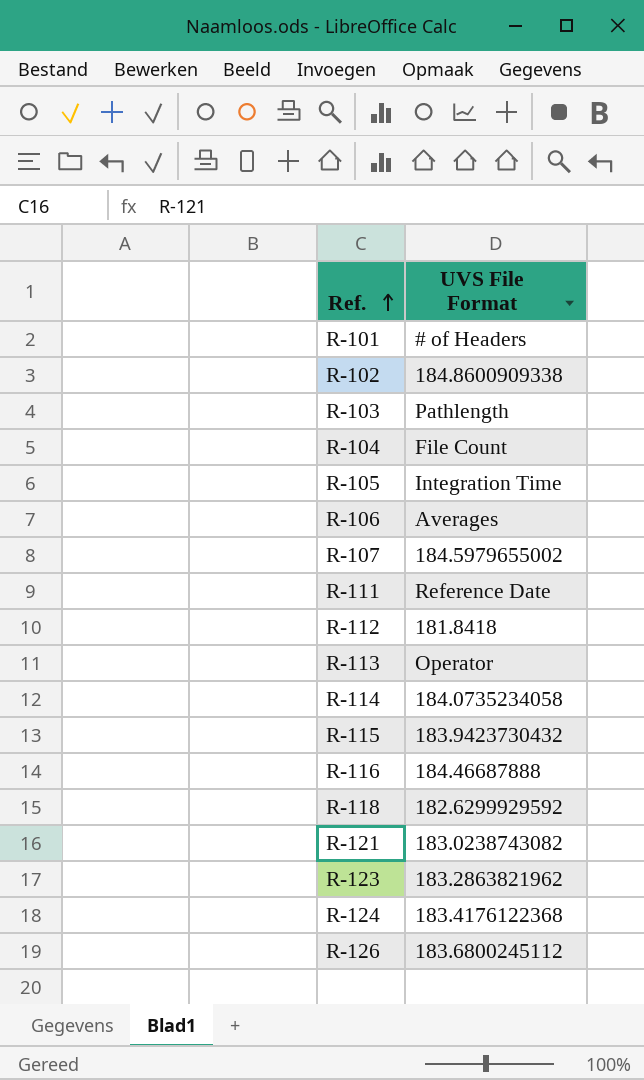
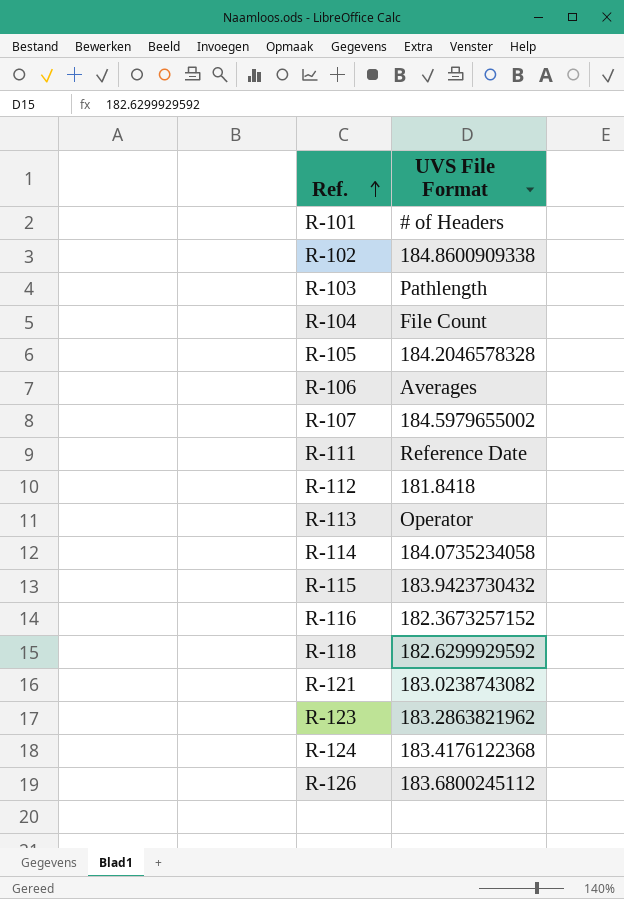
R-105 | UVS File Format: Integration Time -> 184.2046578328
R-116 | UVS File Format: 184.46687888 -> 182.3673257152

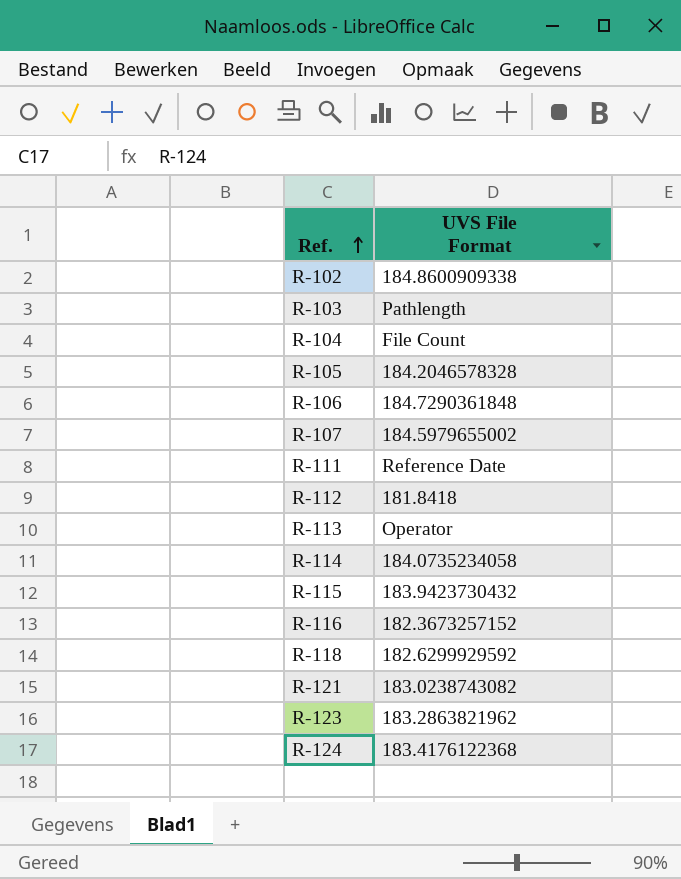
row R-101: # of Headers -> none
row R-126: 183.6800245112 -> none
R-106 | UVS File Format: Averages -> 184.7290361848

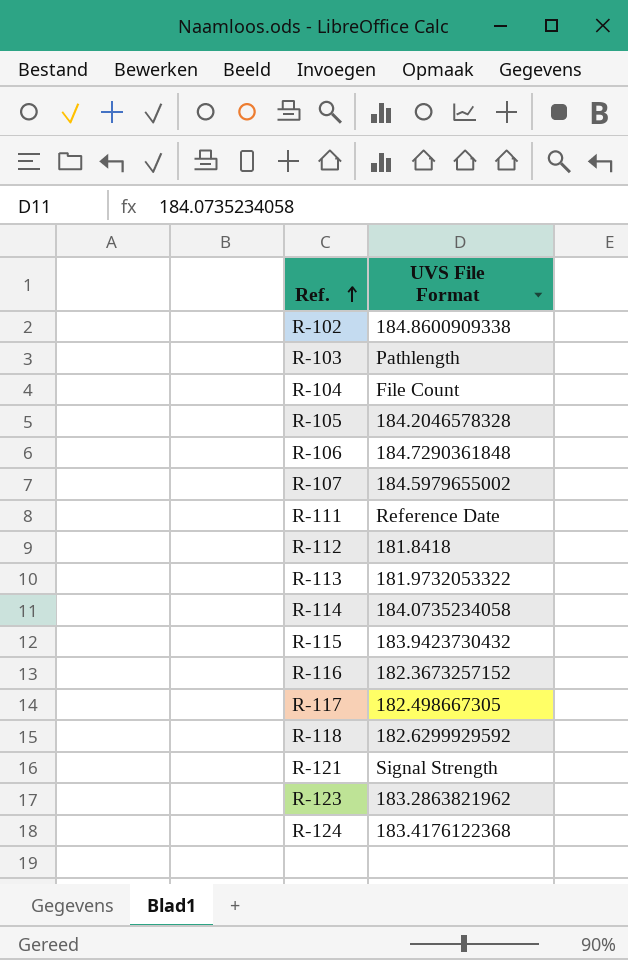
R-113 | UVS File Format: Operator -> 181.9732053322
row R-117: none -> 182.498667305
R-121 | UVS File Format: 183.0238743082 -> Signal Strength

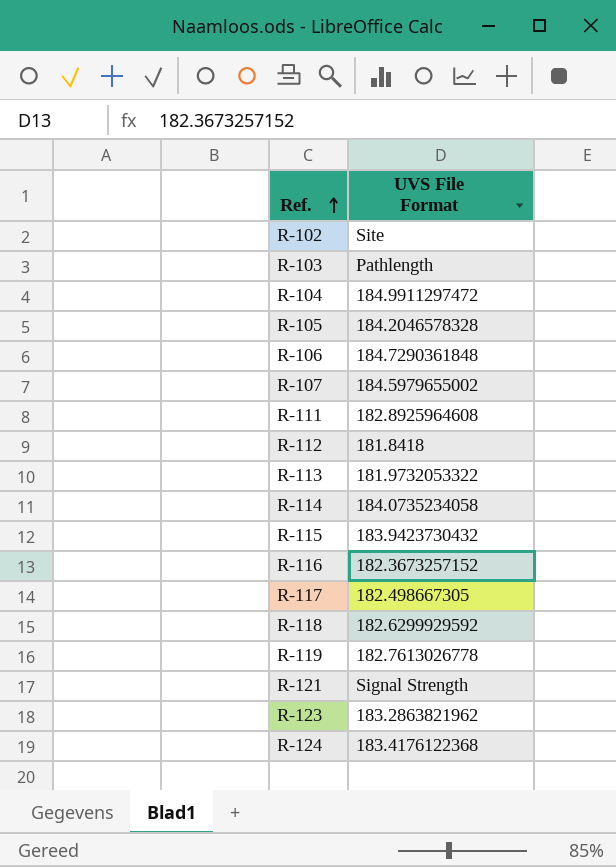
R-102 | UVS File Format: 184.8600909338 -> Site
R-104 | UVS File Format: File Count -> 184.9911297472
R-111 | UVS File Format: Reference Date -> 182.8925964608
row R-119: none -> 182.7613026778

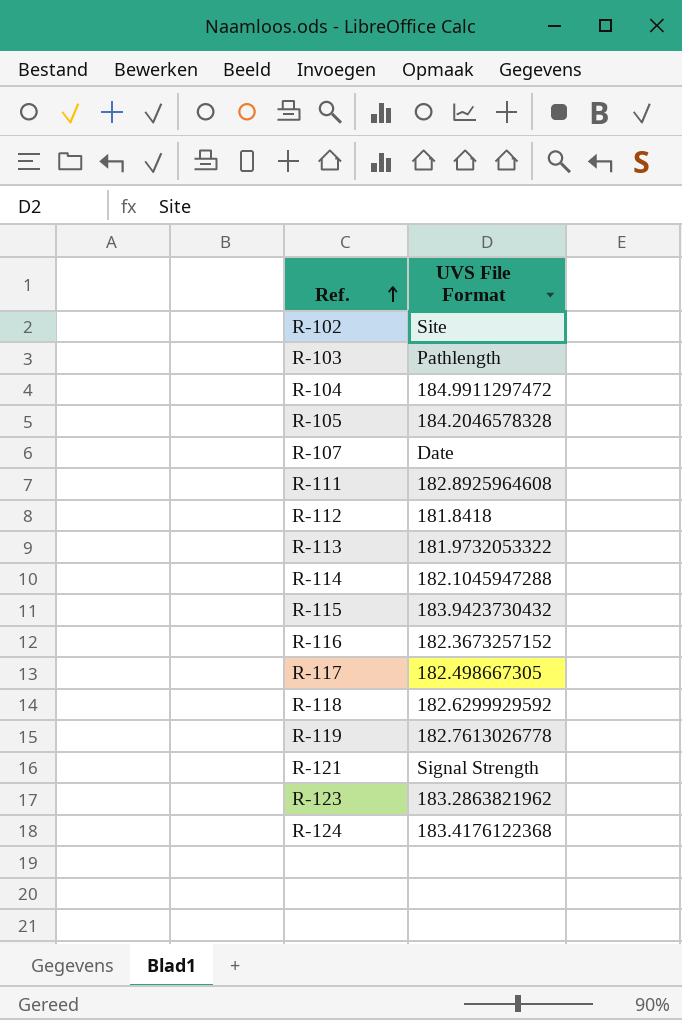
row R-106: 184.7290361848 -> none
R-107 | UVS File Format: 184.5979655002 -> Date
R-114 | UVS File Format: 184.0735234058 -> 182.1045947288

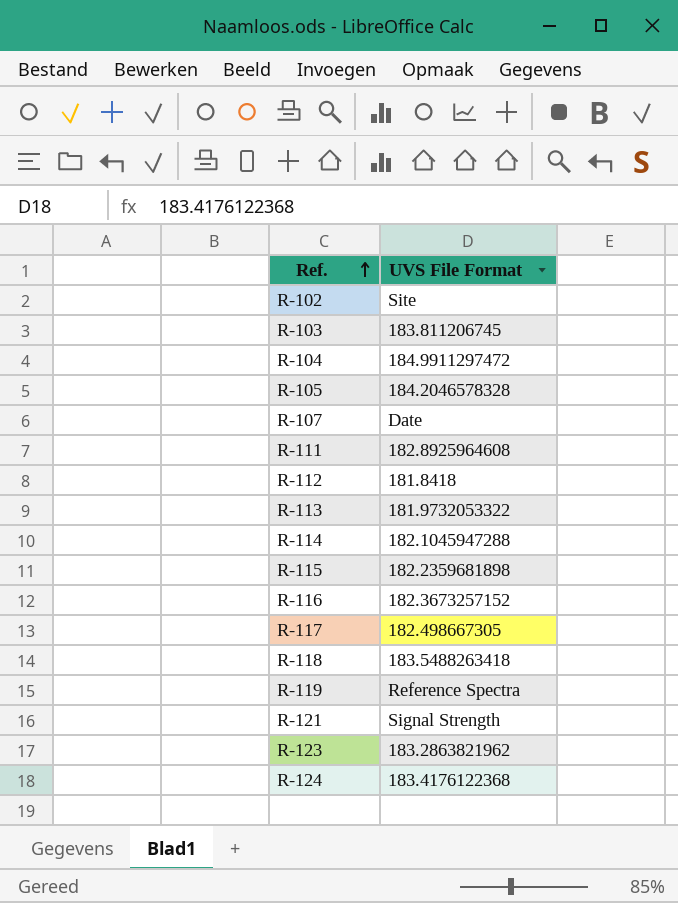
R-103 | UVS File Format: Pathlength -> 183.811206745
R-115 | UVS File Format: 183.9423730432 -> 182.2359681898
R-118 | UVS File Format: 182.6299929592 -> 183.5488263418
R-119 | UVS File Format: 182.7613026778 -> Reference Spectra

